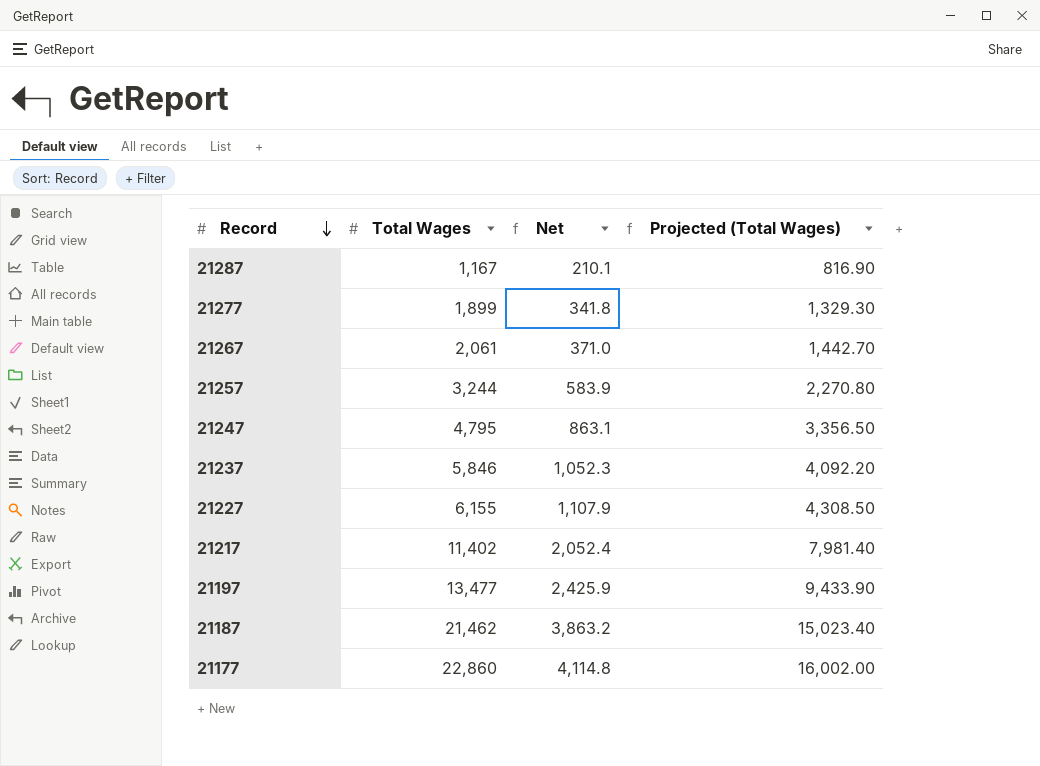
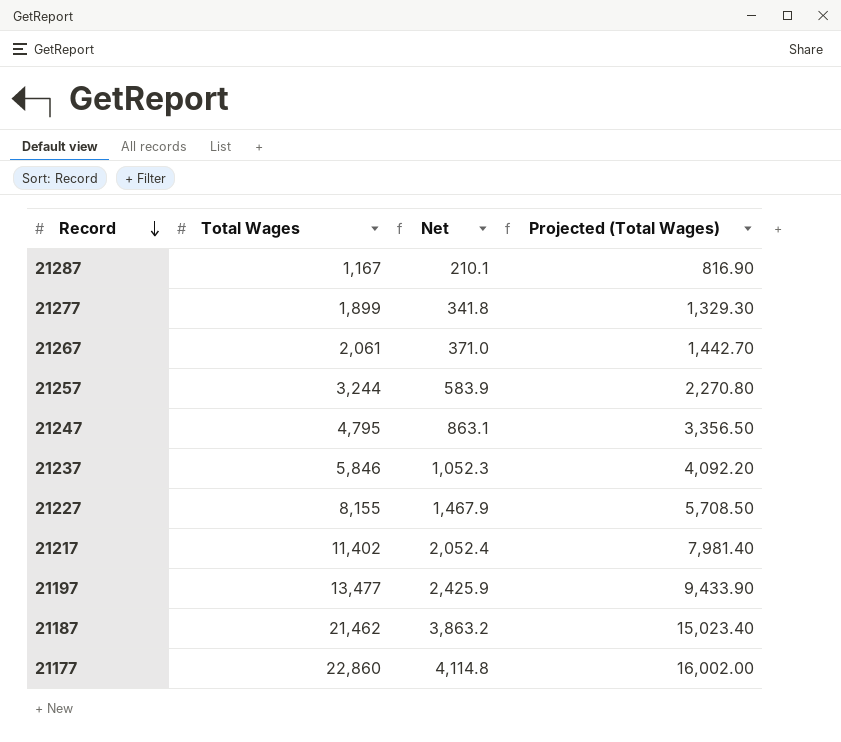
21227 | Total Wages: 6,155 -> 8,155
21227 | Net: 1,107.9 -> 1,467.9
21227 | Projected (Total Wages): 4,308.50 -> 5,708.50

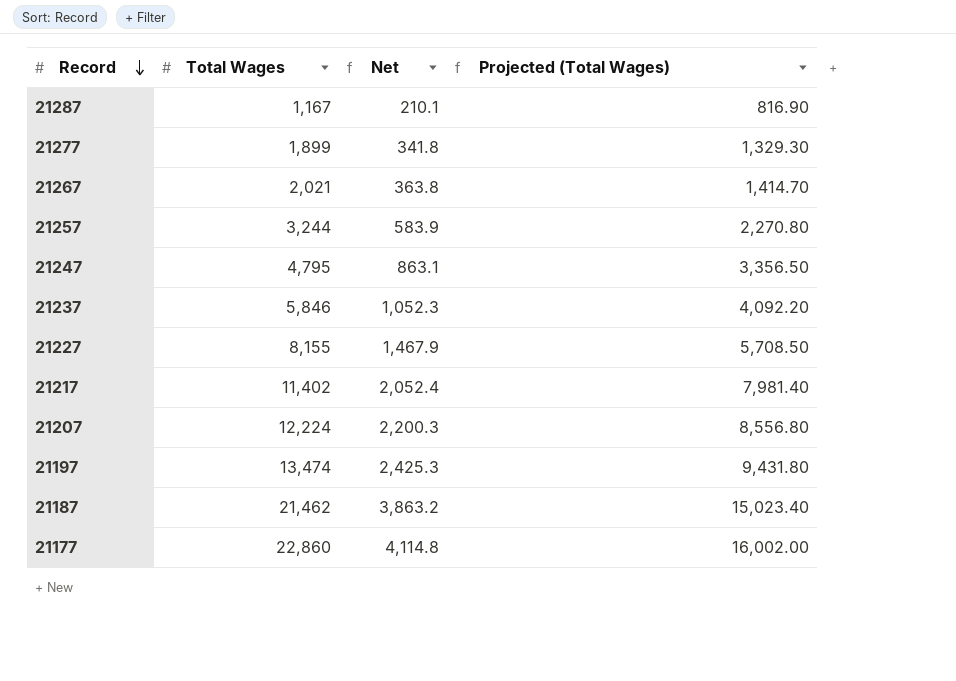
21267 | Total Wages: 2,061 -> 2,021
21267 | Net: 371.0 -> 363.8
21267 | Projected (Total Wages): 1,442.70 -> 1,414.70
row 21207: none -> 12,224 | 2,200.3 | 8,556.80
21197 | Total Wages: 13,477 -> 13,474
21197 | Net: 2,425.9 -> 2,425.3
21197 | Projected (Total Wages): 9,433.90 -> 9,431.80

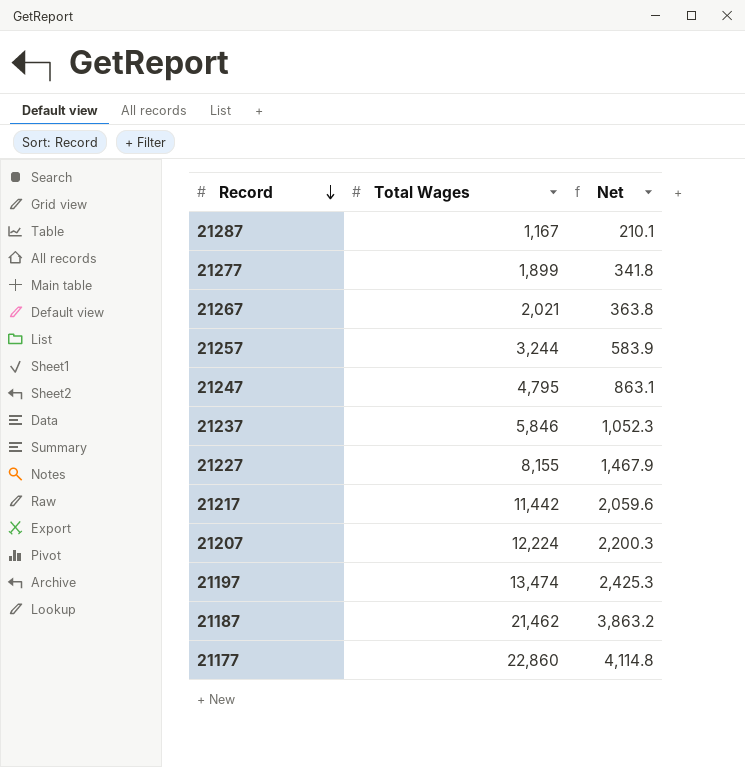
column Projected (Total Wages) | formula: [Total Wages] * 0.7 -> none
21217 | Total Wages: 11,402 -> 11,442
21217 | Net: 2,052.4 -> 2,059.6

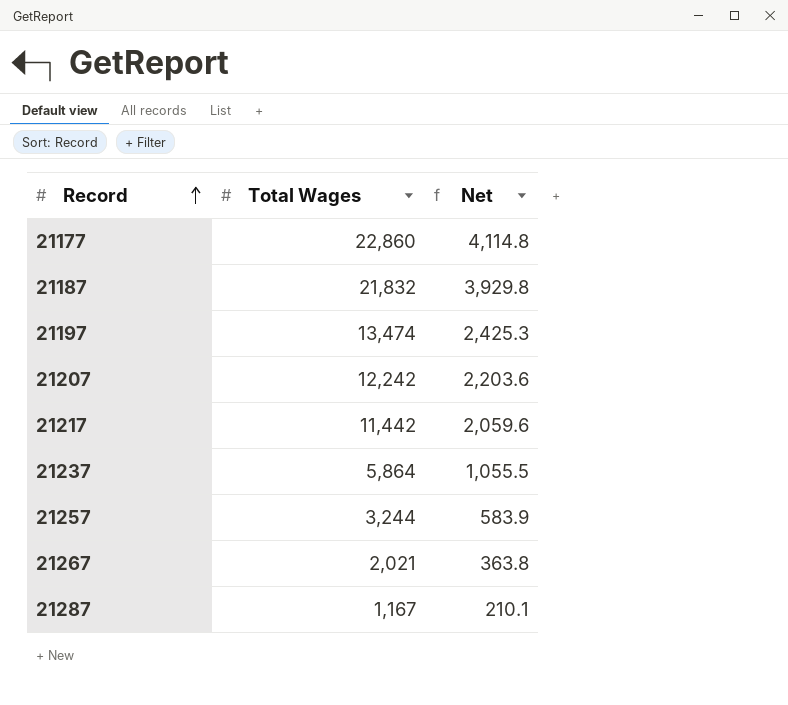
row order: Record descending -> Record ascending
row 21277: 1,899 | 341.8 -> none
row 21247: 4,795 | 863.1 -> none
row 21227: 8,155 | 1,467.9 -> none
21187 | Total Wages: 21,462 -> 21,832
21187 | Net: 3,863.2 -> 3,929.8
21207 | Total Wages: 12,224 -> 12,242
21207 | Net: 2,200.3 -> 2,203.6
21237 | Total Wages: 5,846 -> 5,864
21237 | Net: 1,052.3 -> 1,055.5

